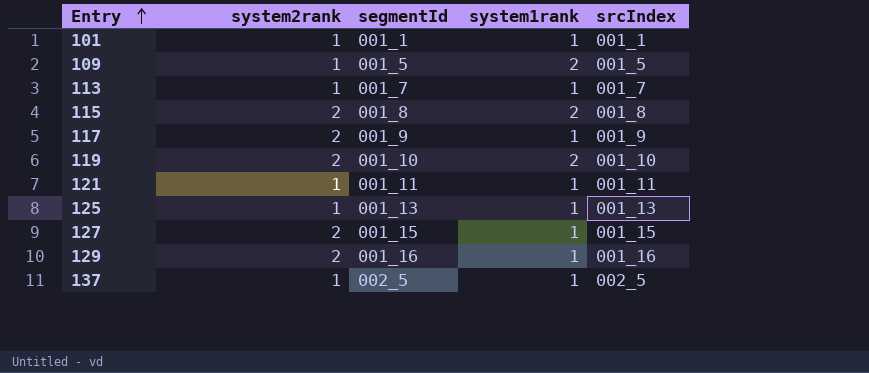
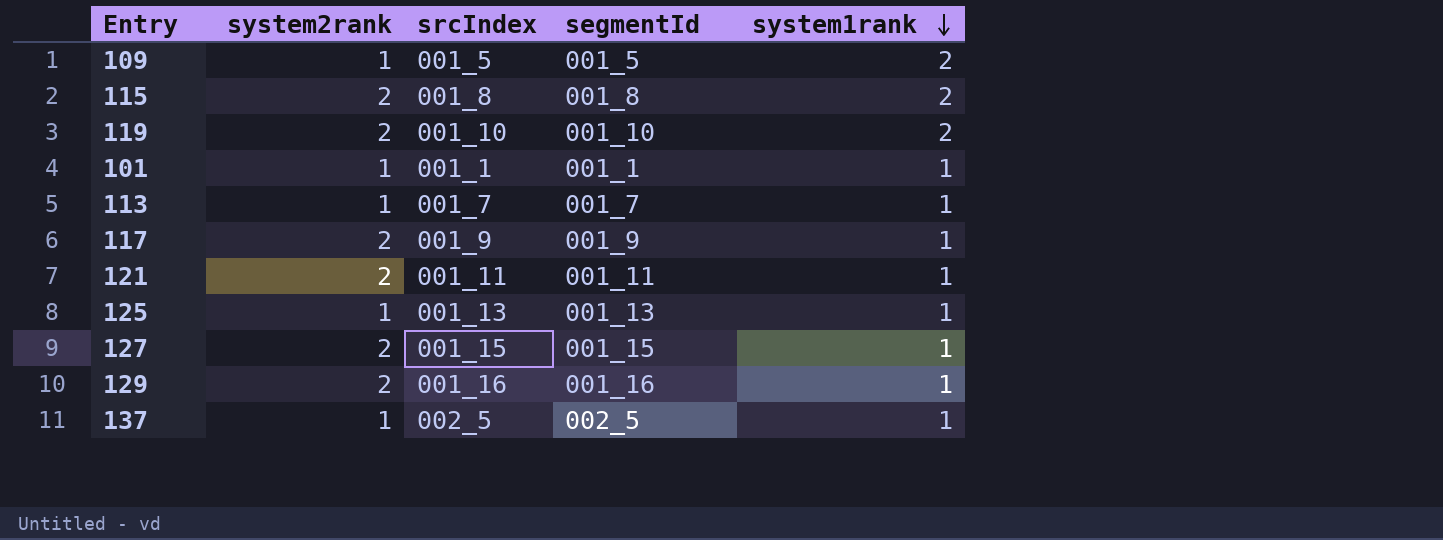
row order: Entry ascending -> system1rank descending
column srcIndex | position: 5 -> 3
121 | system2rank: 1 -> 2

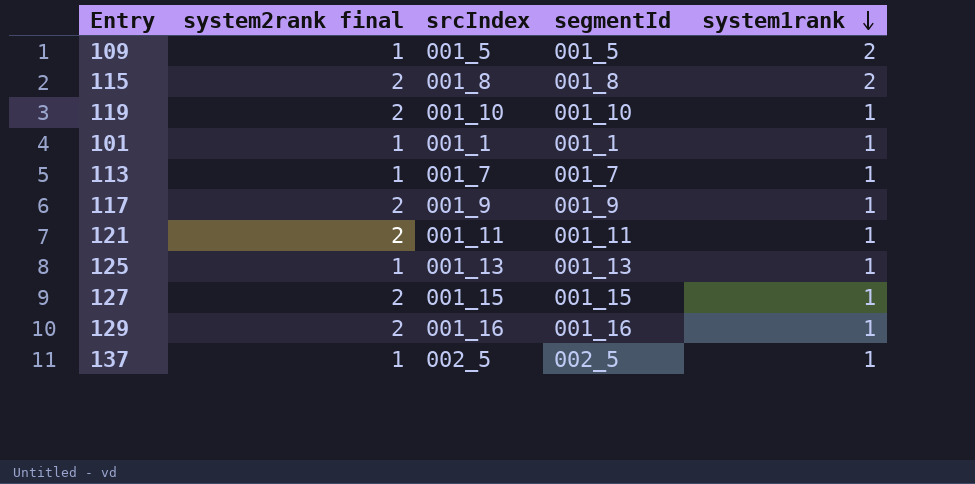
column name: system2rank -> system2rank final
119 | system1rank: 2 -> 1

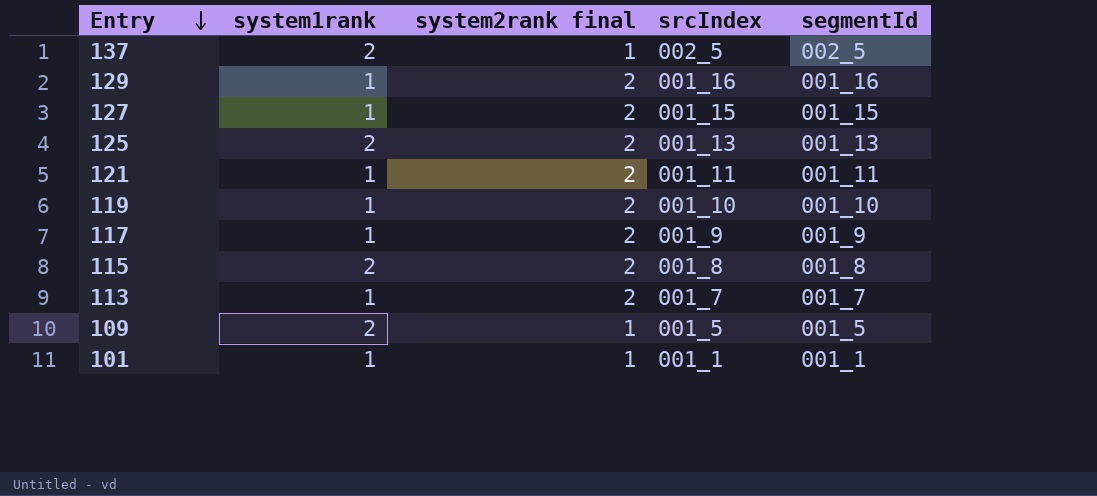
row order: system1rank descending -> Entry descending
column system1rank | position: 5 -> 2
137 | system1rank: 1 -> 2
125 | system1rank: 1 -> 2
125 | system2rank final: 1 -> 2
113 | system2rank final: 1 -> 2

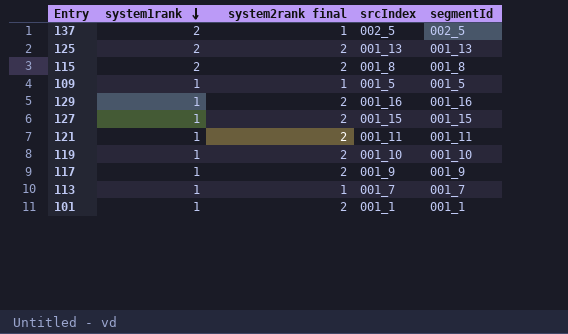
row order: Entry descending -> system1rank descending
109 | system1rank: 2 -> 1
113 | system2rank final: 2 -> 1
101 | system2rank final: 1 -> 2

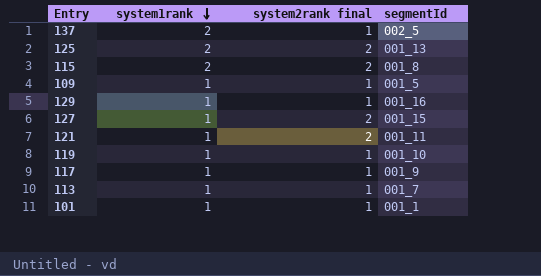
column srcIndex | position: 4 -> none
129 | system2rank final: 2 -> 1
119 | system2rank final: 2 -> 1
117 | system2rank final: 2 -> 1
101 | system2rank final: 2 -> 1

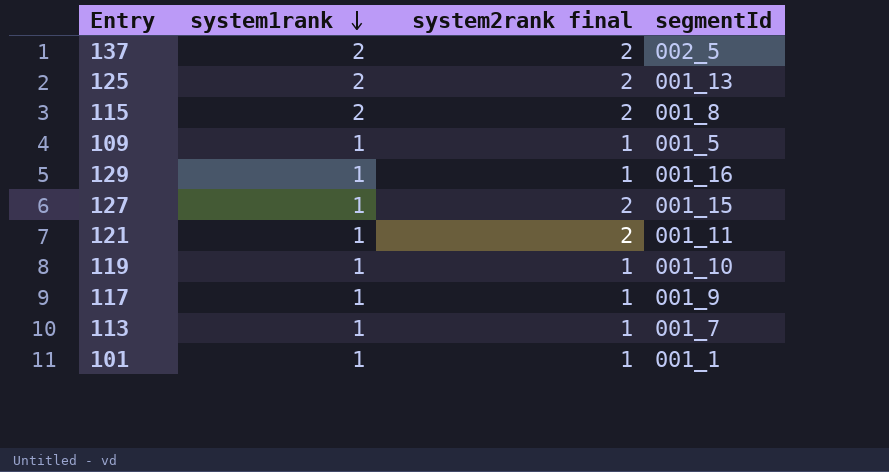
137 | system2rank final: 1 -> 2

